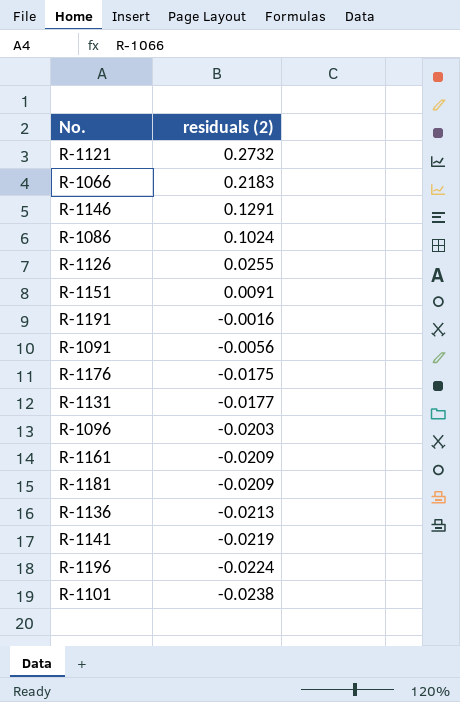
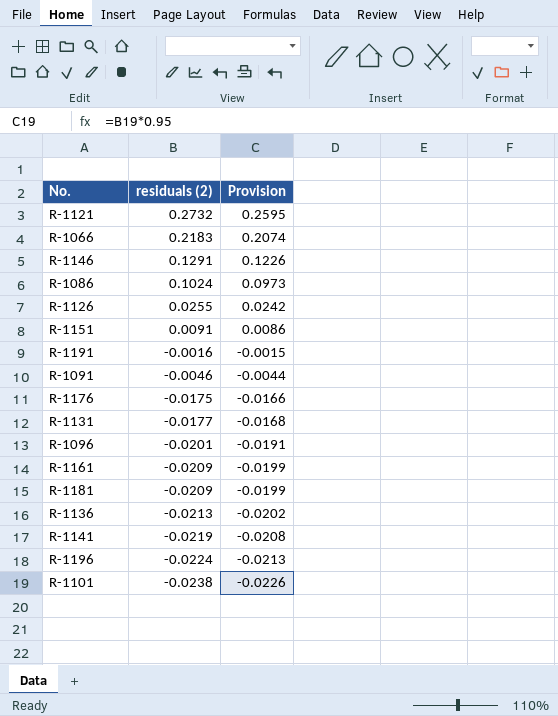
column Provision | formula: none -> [residuals (2)] * 0.95
R-1091 | residuals (2): -0.0056 -> -0.0046
R-1096 | residuals (2): -0.0203 -> -0.0201

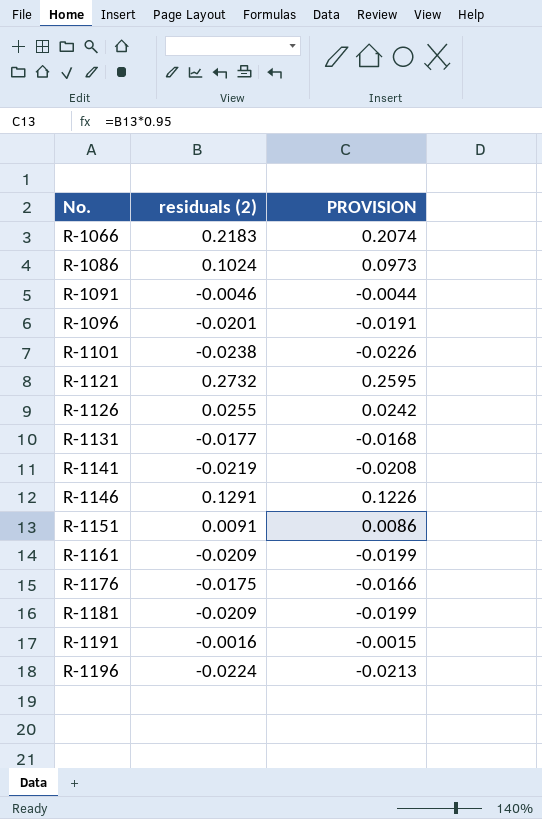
row order: residuals (2) descending -> No. ascending
column name: Provision -> PROVISION
row R-1136: -0.0213 | -0.0202 -> none

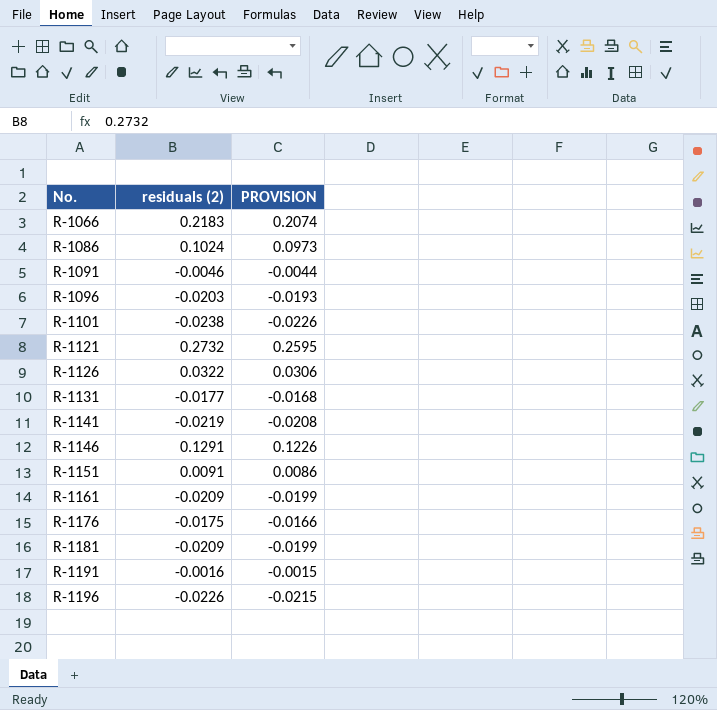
R-1096 | residuals (2): -0.0201 -> -0.0203
R-1096 | PROVISION: -0.0191 -> -0.0193
R-1126 | residuals (2): 0.0255 -> 0.0322
R-1126 | PROVISION: 0.0242 -> 0.0306
R-1196 | residuals (2): -0.0224 -> -0.0226
R-1196 | PROVISION: -0.0213 -> -0.0215

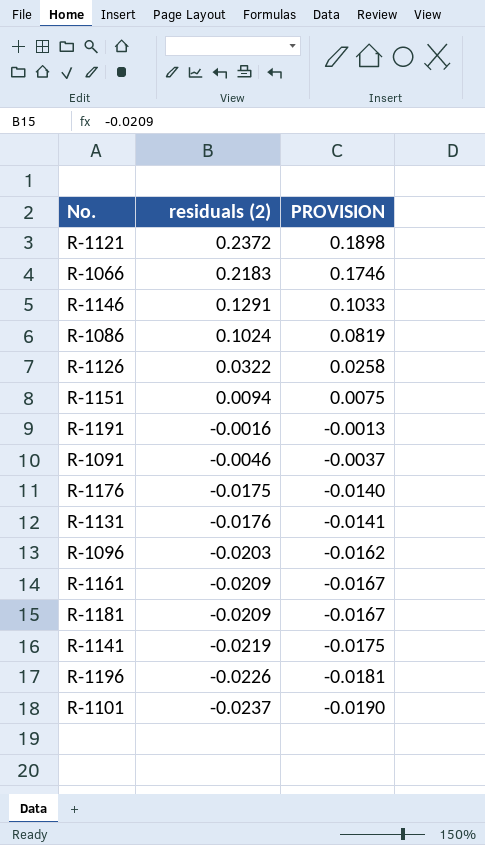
row order: No. ascending -> residuals (2) descending
column PROVISION | formula: [residuals (2)] * 0.95 -> [residuals (2)] * 0.8
R-1121 | residuals (2): 0.2732 -> 0.2372
R-1151 | residuals (2): 0.0091 -> 0.0094
R-1131 | residuals (2): -0.0177 -> -0.0176
R-1101 | residuals (2): -0.0238 -> -0.0237

